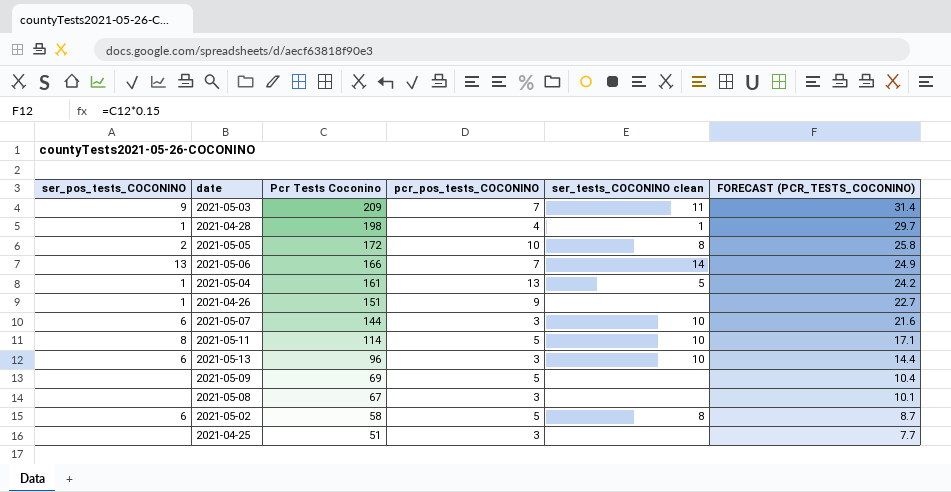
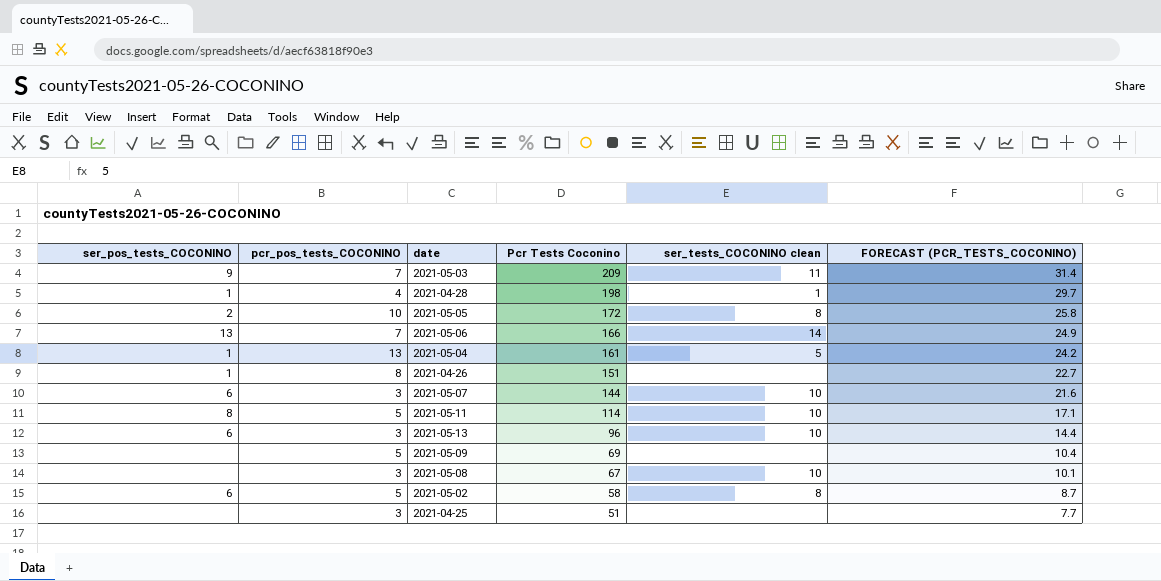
column pcr_pos_tests_COCONINO | position: 4 -> 2
2021-04-26 | pcr_pos_tests_COCONINO: 9 -> 8
2021-05-08 | ser_tests_COCONINO clean: none -> 10

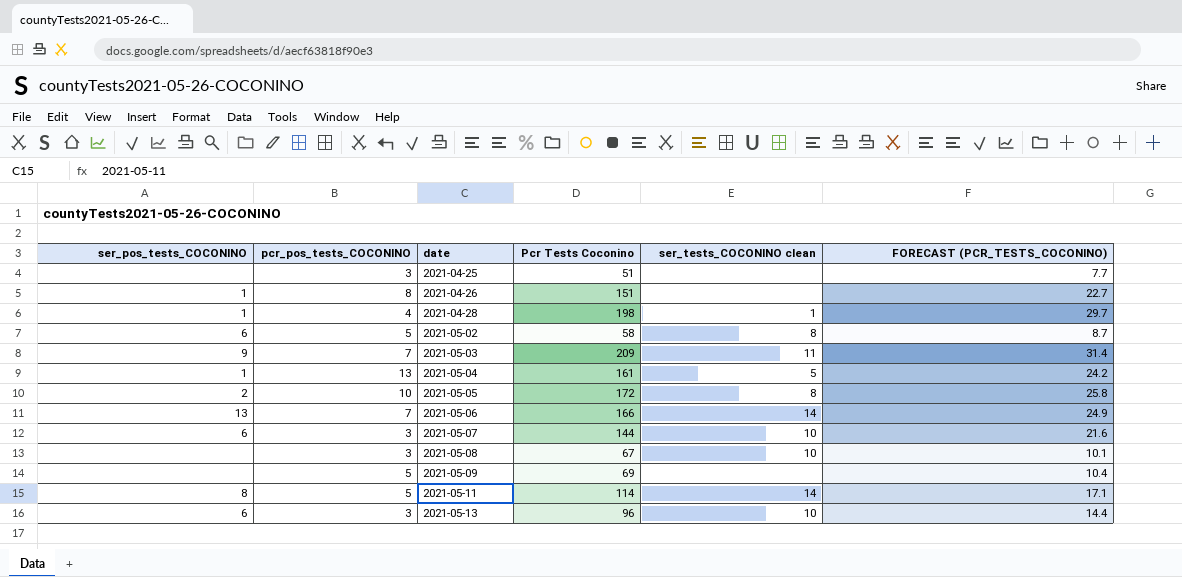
row order: Pcr Tests Coconino descending -> date ascending
2021-05-11 | ser_tests_COCONINO clean: 10 -> 14

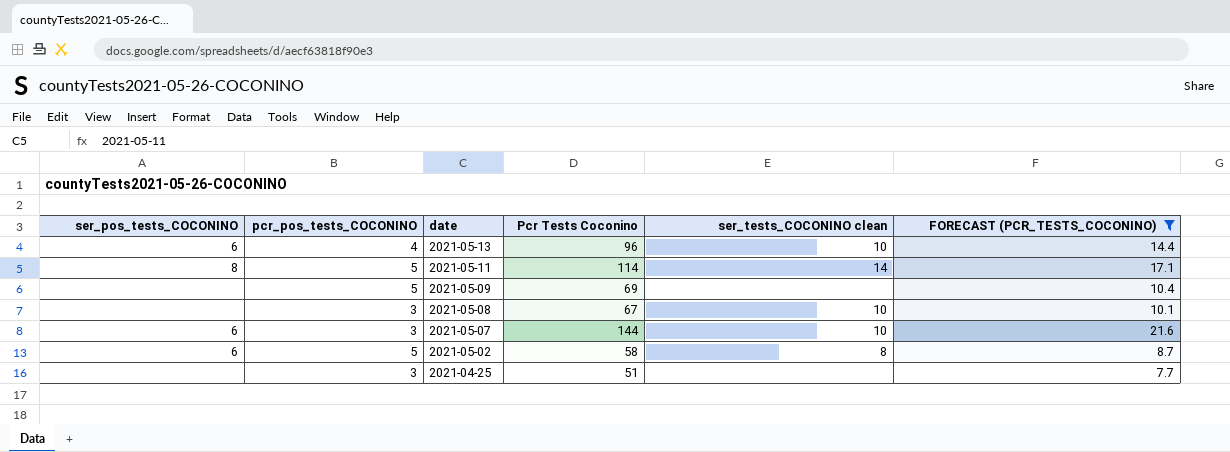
filter: none -> FORECAST (PCR_TESTS_COCONINO) <= 21.6
row order: date ascending -> date descending
2021-05-13 | pcr_pos_tests_COCONINO: 3 -> 4

